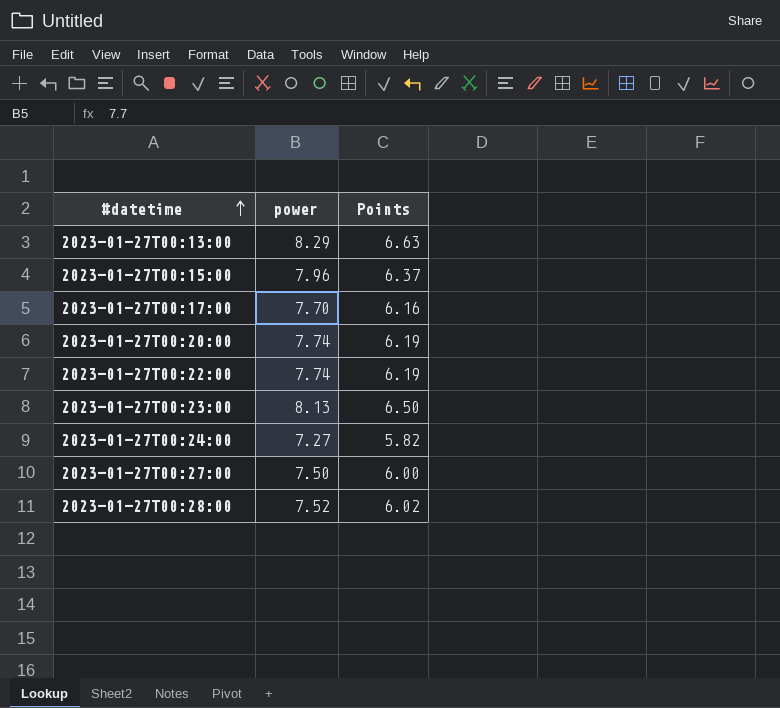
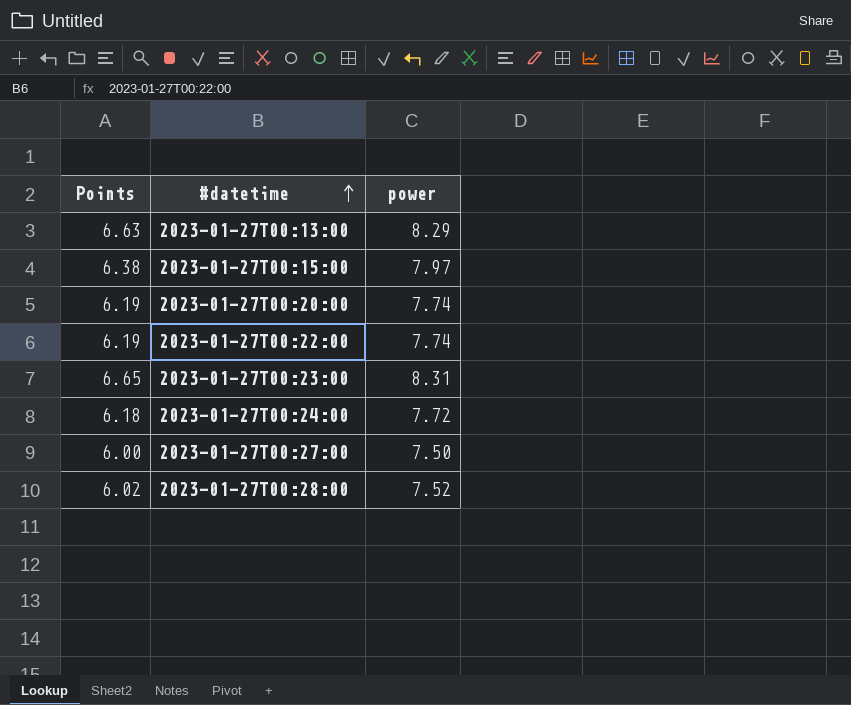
column Points | position: 3 -> 1
row 2023-01-27T00:17:00: 7.70 | 6.16 -> none
2023-01-27T00:15:00 | Points: 6.37 -> 6.38
2023-01-27T00:15:00 | power: 7.96 -> 7.97
2023-01-27T00:23:00 | Points: 6.50 -> 6.65
2023-01-27T00:23:00 | power: 8.13 -> 8.31
2023-01-27T00:24:00 | Points: 5.82 -> 6.18
2023-01-27T00:24:00 | power: 7.27 -> 7.72

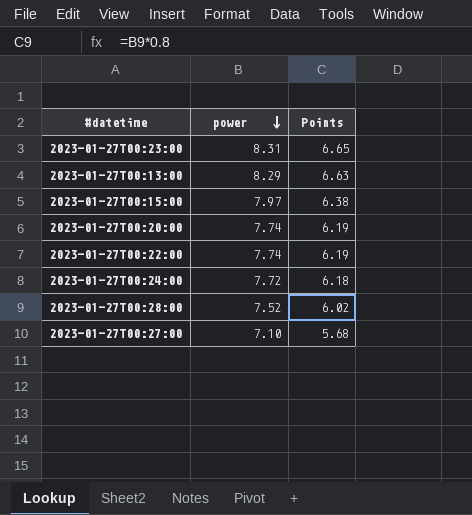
row order: #datetime ascending -> power descending
column Points | position: 1 -> 3
2023-01-27T00:27:00 | power: 7.50 -> 7.10
2023-01-27T00:27:00 | Points: 6.00 -> 5.68

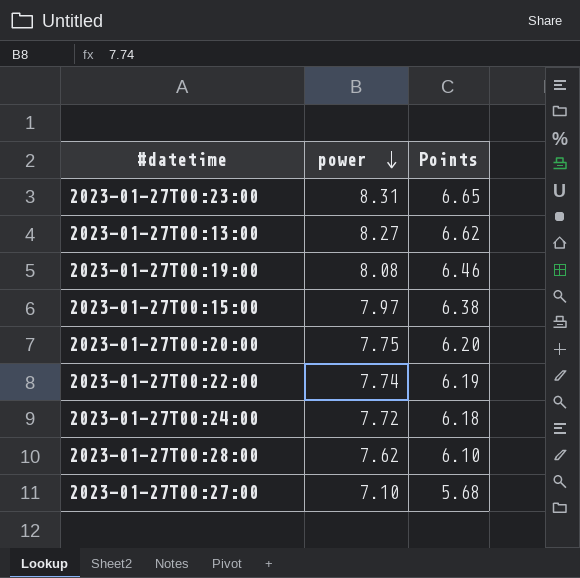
2023-01-27T00:13:00 | power: 8.29 -> 8.27
2023-01-27T00:13:00 | Points: 6.63 -> 6.62
row 2023-01-27T00:19:00: none -> 8.08 | 6.46
2023-01-27T00:20:00 | power: 7.74 -> 7.75
2023-01-27T00:20:00 | Points: 6.19 -> 6.20
2023-01-27T00:28:00 | power: 7.52 -> 7.62
2023-01-27T00:28:00 | Points: 6.02 -> 6.10

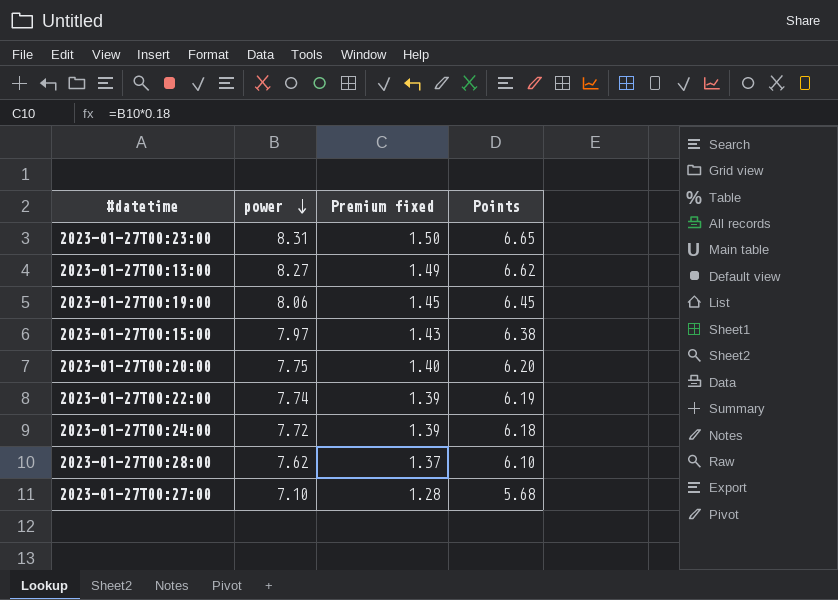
column Premium fixed | formula: none -> [power] * 0.18
2023-01-27T00:19:00 | power: 8.08 -> 8.06
2023-01-27T00:19:00 | Points: 6.46 -> 6.45

